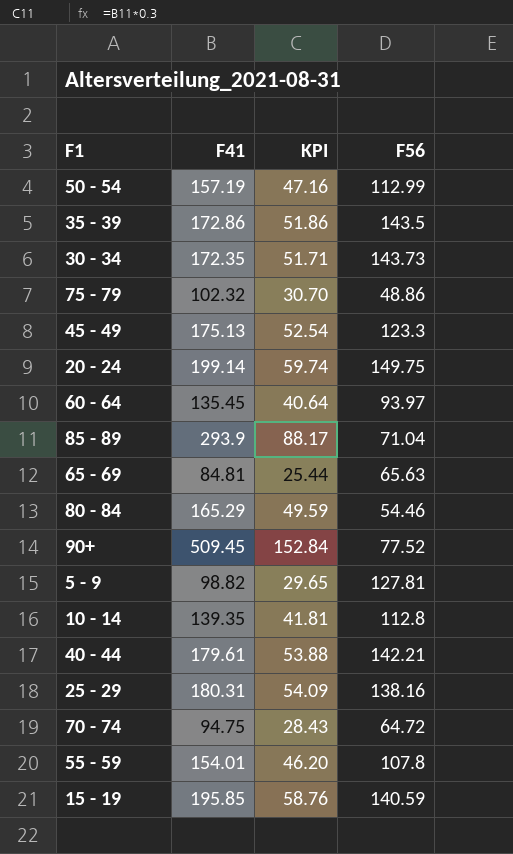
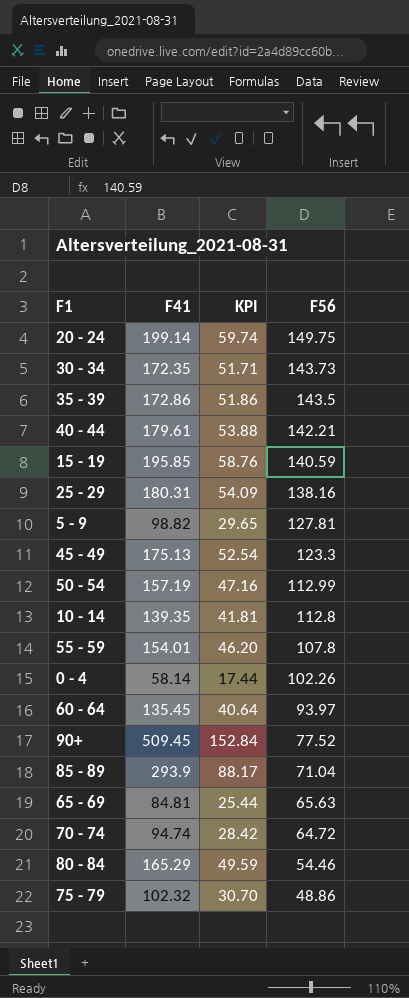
row order: none -> F56 descending
row 0 - 4: none -> 58.14 | 17.44 | 102.26
70 - 74 | F41: 94.75 -> 94.74
70 - 74 | KPI: 28.43 -> 28.42

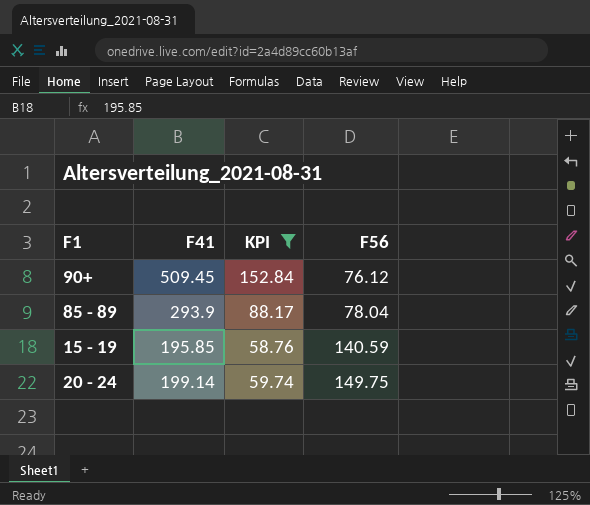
filter: none -> KPI >= 58.76
row order: F56 descending -> F56 ascending
90+ | F56: 77.52 -> 76.12
85 - 89 | F56: 71.04 -> 78.04

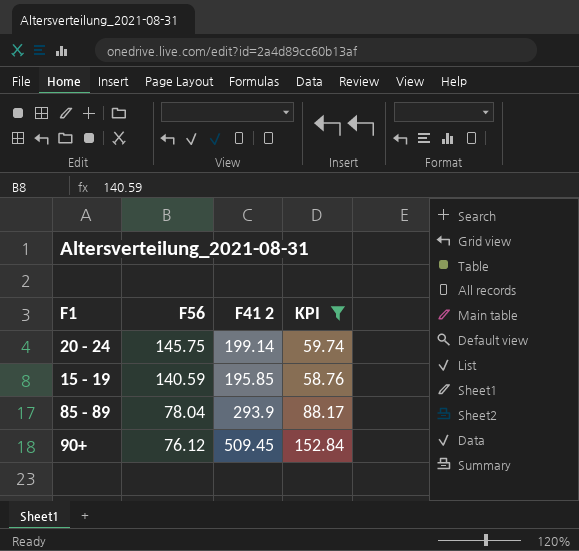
row order: F56 ascending -> F56 descending
column F56 | position: 4 -> 2
column name: F41 -> F41 2
20 - 24 | F56: 149.75 -> 145.75

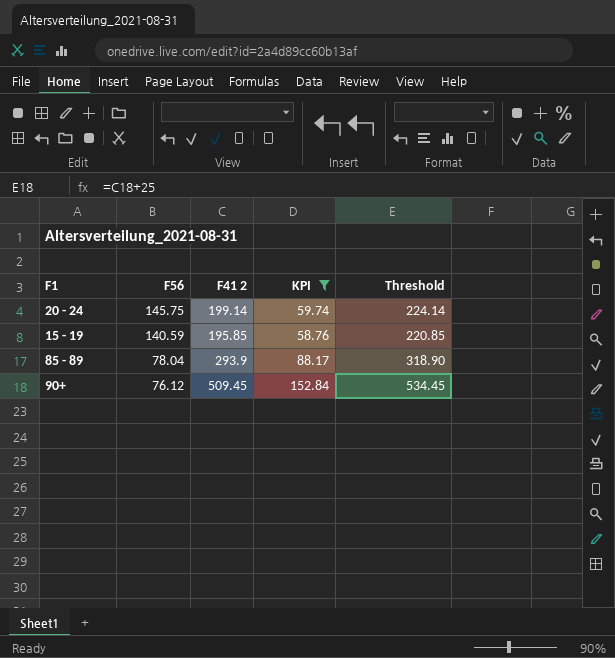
column Threshold | formula: none -> [F41 2] + 25

